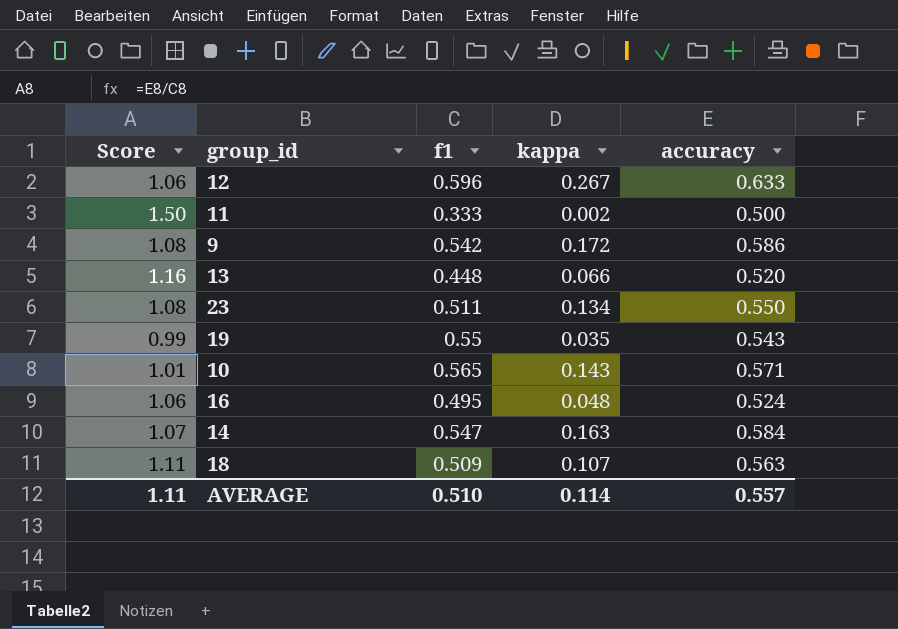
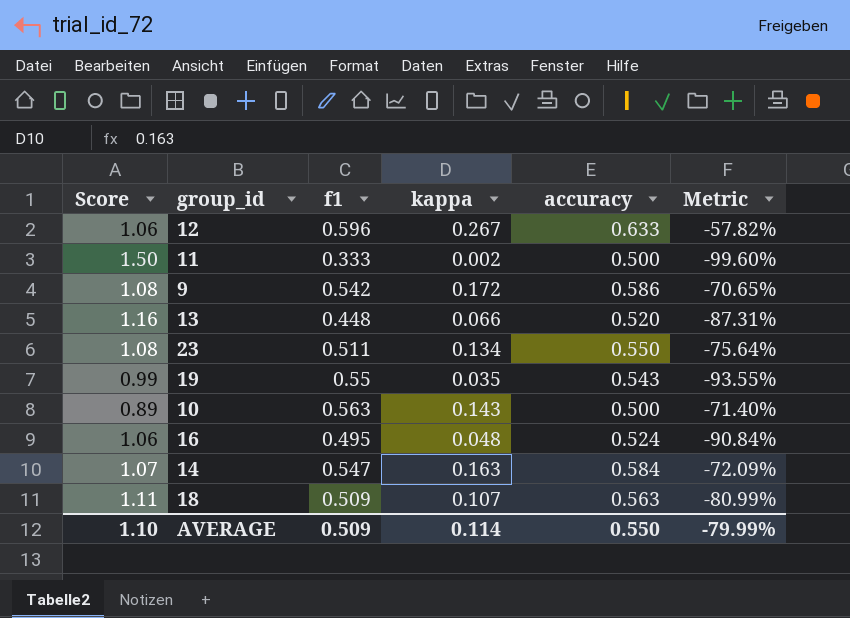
column Metric | formula: none -> ([kappa] - [accuracy]) / [accuracy]
10 | Score: 1.01 -> 0.89
10 | f1: 0.565 -> 0.563
10 | accuracy: 0.571 -> 0.500
AVERAGE | Score: 1.11 -> 1.10
AVERAGE | f1: 0.510 -> 0.509
AVERAGE | accuracy: 0.557 -> 0.550

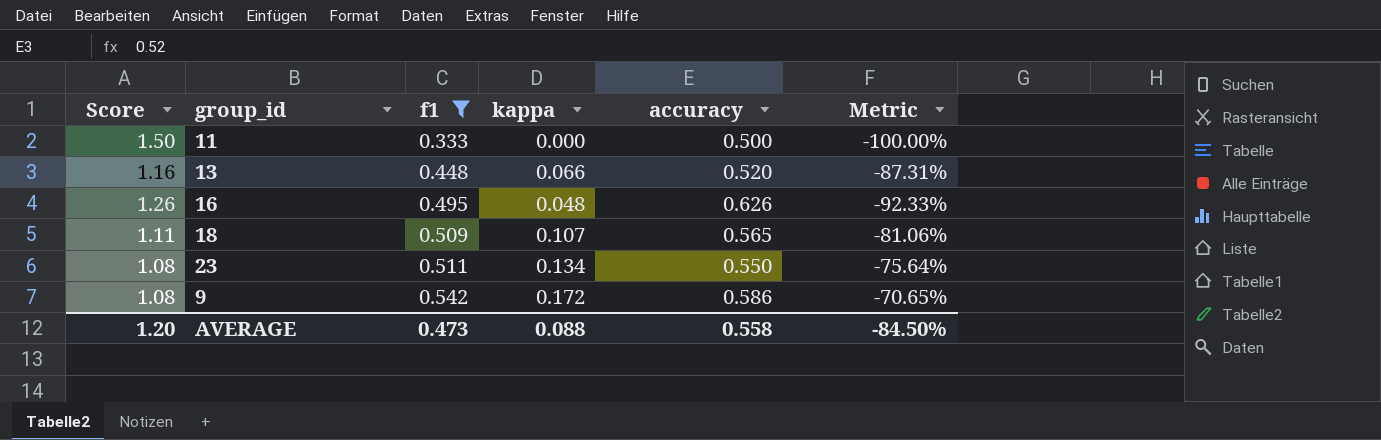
filter: none -> f1 <= 0.542
row order: none -> f1 ascending
11 | kappa: 0.002 -> 0.000
11 | Metric: -99.60% -> -100.00%
16 | Score: 1.06 -> 1.26
16 | accuracy: 0.524 -> 0.626
16 | Metric: -90.84% -> -92.33%
18 | accuracy: 0.563 -> 0.565
18 | Metric: -80.99% -> -81.06%
AVERAGE | Score: 1.10 -> 1.20
AVERAGE | f1: 0.509 -> 0.473
AVERAGE | kappa: 0.114 -> 0.088
AVERAGE | accuracy: 0.550 -> 0.558
AVERAGE | Metric: -79.99% -> -84.50%

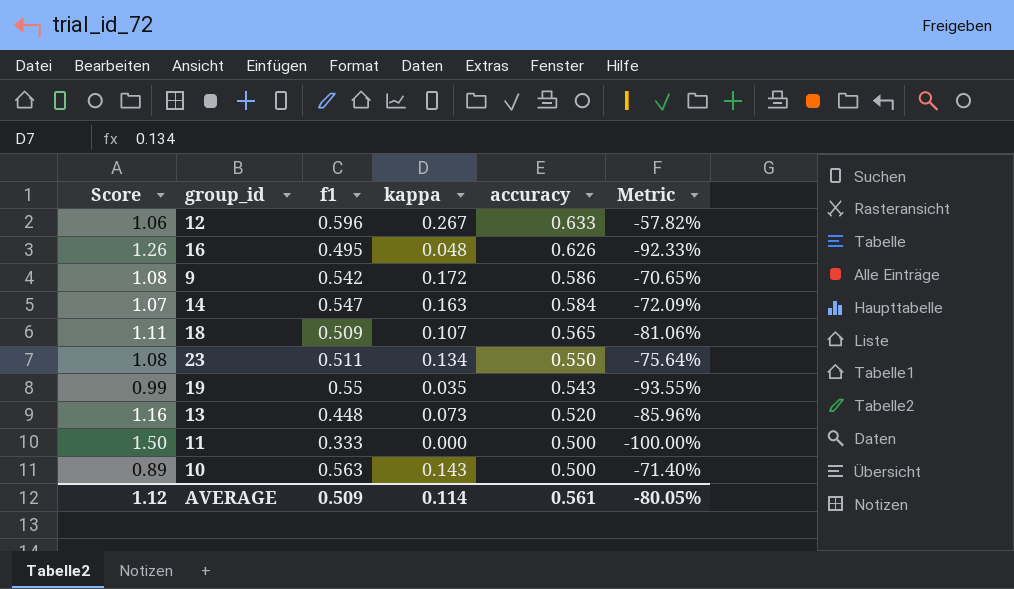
filter: f1 <= 0.542 -> none
row order: f1 ascending -> accuracy descending
13 | kappa: 0.066 -> 0.073
13 | Metric: -87.31% -> -85.96%
AVERAGE | Score: 1.20 -> 1.12
AVERAGE | f1: 0.473 -> 0.509
AVERAGE | kappa: 0.088 -> 0.114
AVERAGE | accuracy: 0.558 -> 0.561
AVERAGE | Metric: -84.50% -> -80.05%

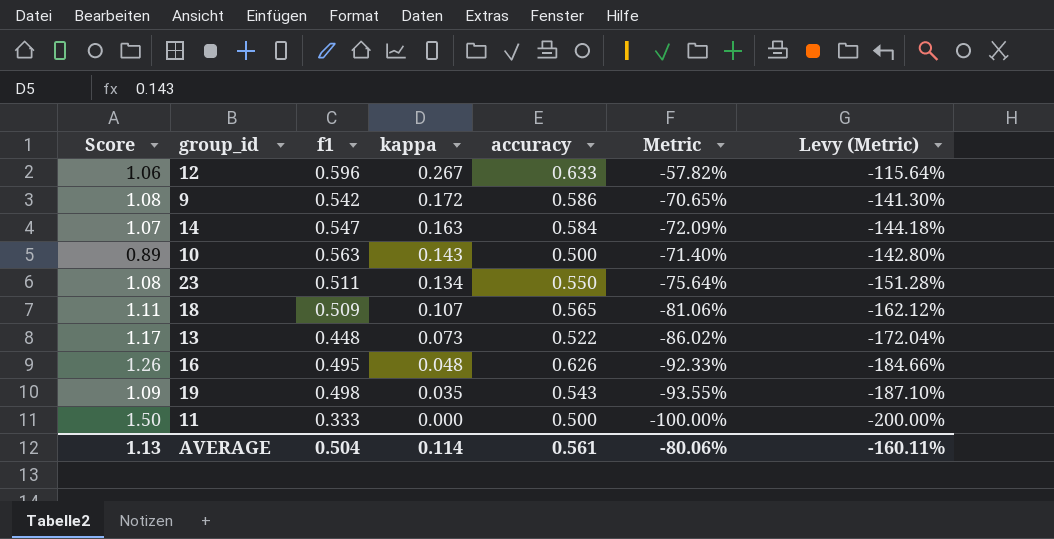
row order: accuracy descending -> kappa descending
column Levy (Metric) | formula: none -> [Metric] * 2
13 | Score: 1.16 -> 1.17
13 | accuracy: 0.520 -> 0.522
13 | Metric: -85.96% -> -86.02%
19 | Score: 0.99 -> 1.09
19 | f1: 0.55 -> 0.498
AVERAGE | Score: 1.12 -> 1.13
AVERAGE | f1: 0.509 -> 0.504
AVERAGE | Metric: -80.05% -> -80.06%

